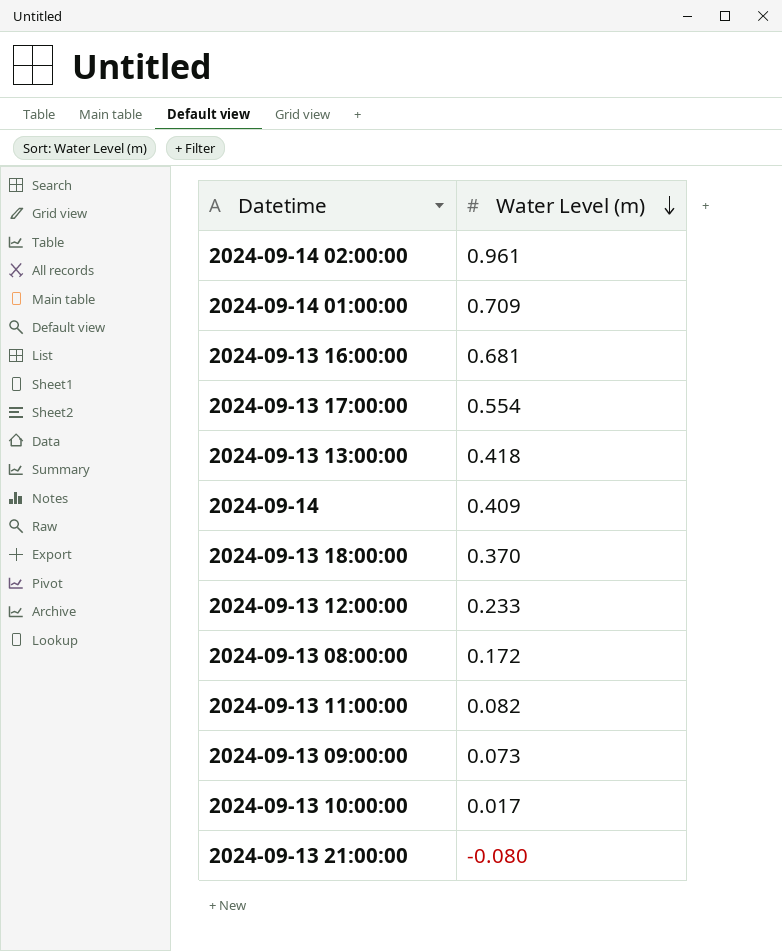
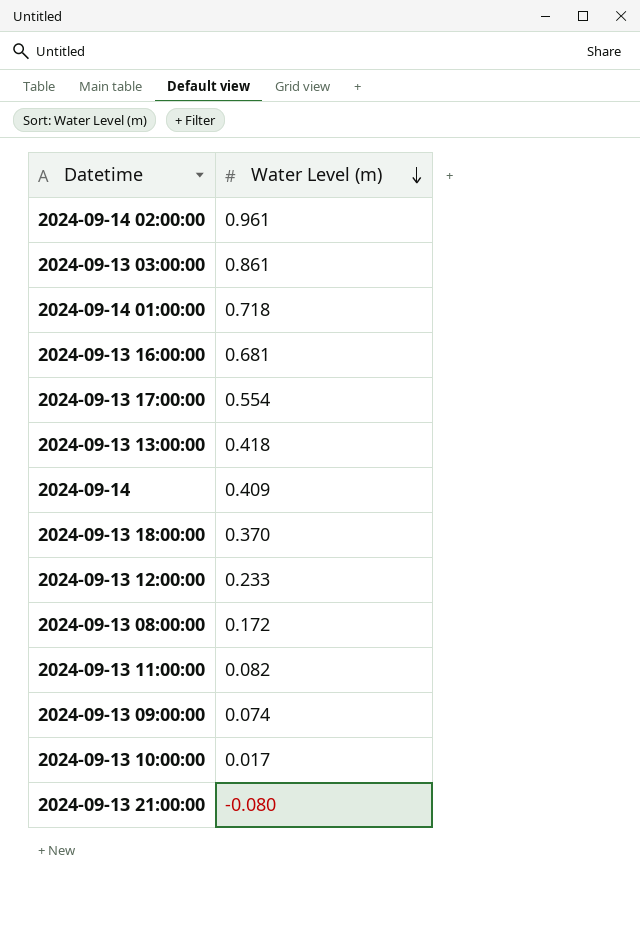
row 2024-09-13 03:00:00: none -> 0.861
2024-09-14 01:00:00 | Water Level (m): 0.709 -> 0.718
2024-09-13 09:00:00 | Water Level (m): 0.073 -> 0.074

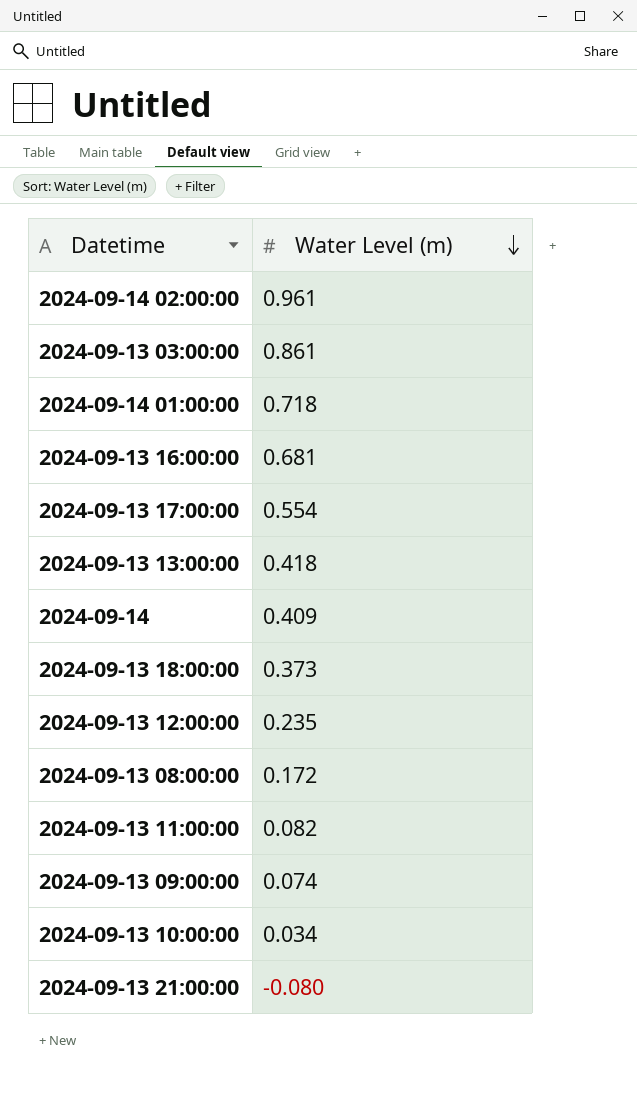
2024-09-13 18:00:00 | Water Level (m): 0.370 -> 0.373
2024-09-13 12:00:00 | Water Level (m): 0.233 -> 0.235
2024-09-13 10:00:00 | Water Level (m): 0.017 -> 0.034

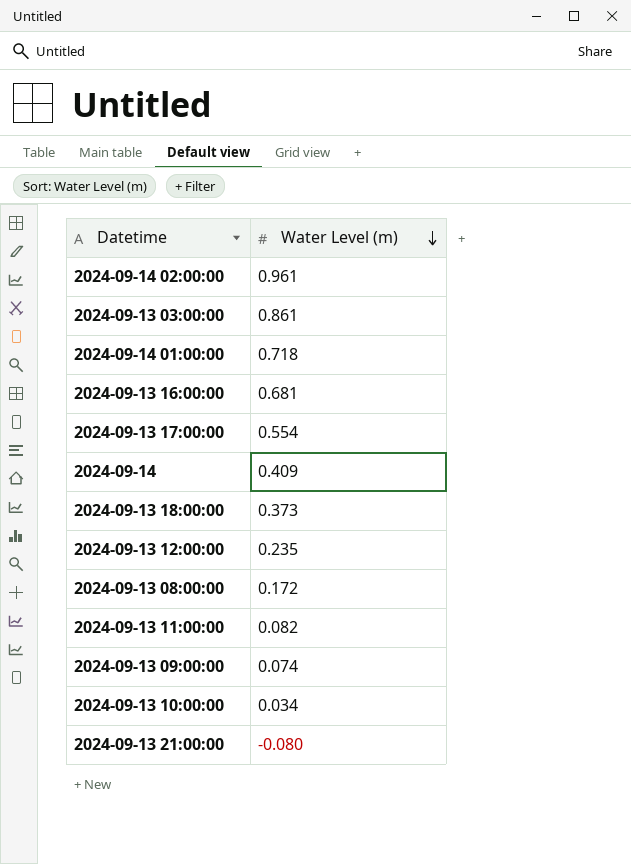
row 2024-09-13 13:00:00: 0.418 -> none

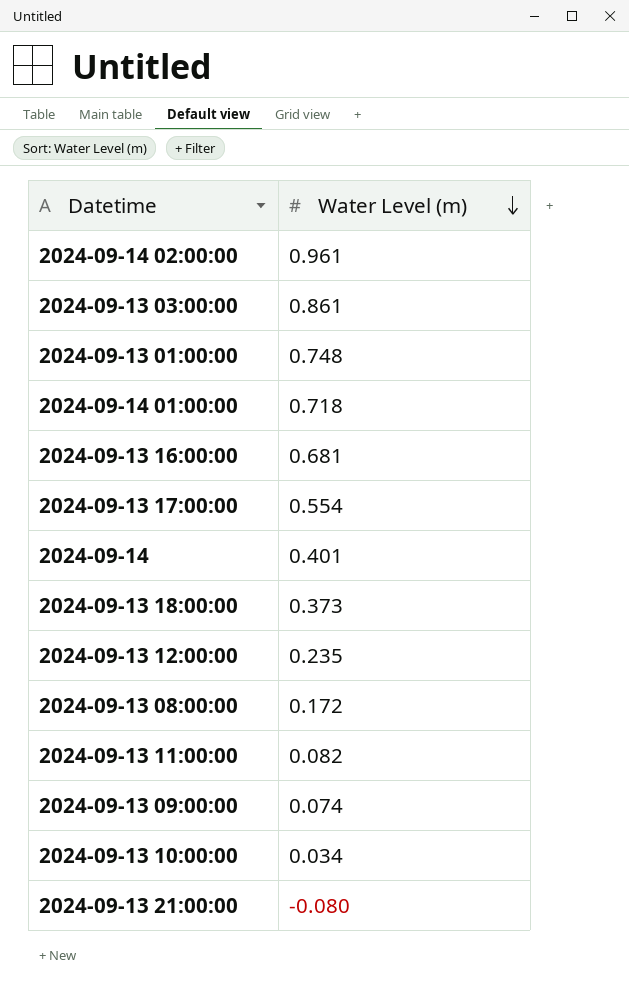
row 2024-09-13 01:00:00: none -> 0.748
2024-09-14 | Water Level (m): 0.409 -> 0.401

